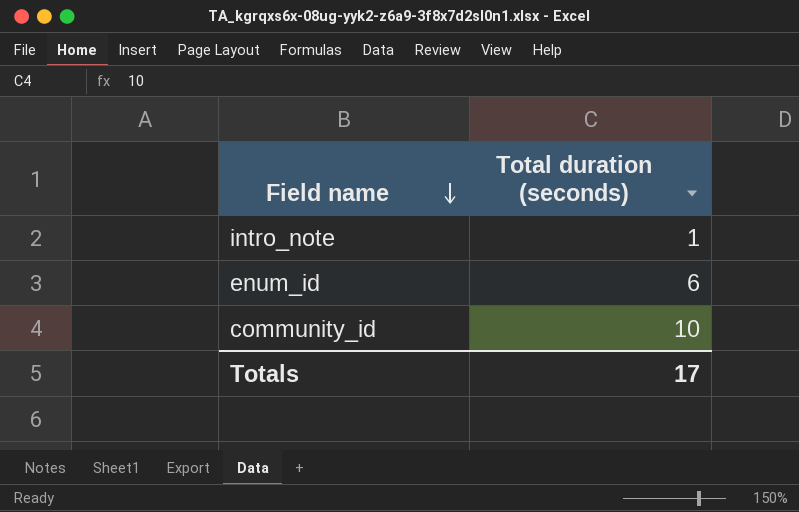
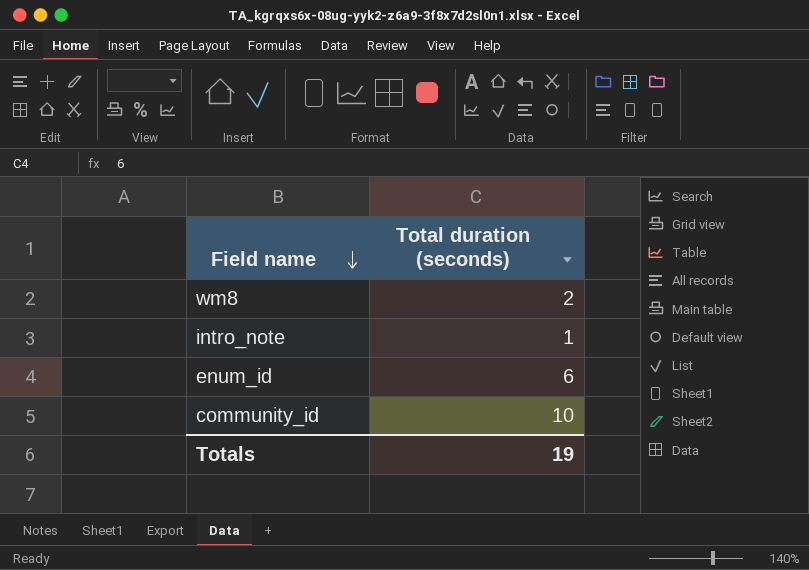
row wm8: none -> 2
Totals | Total duration (seconds): 17 -> 19

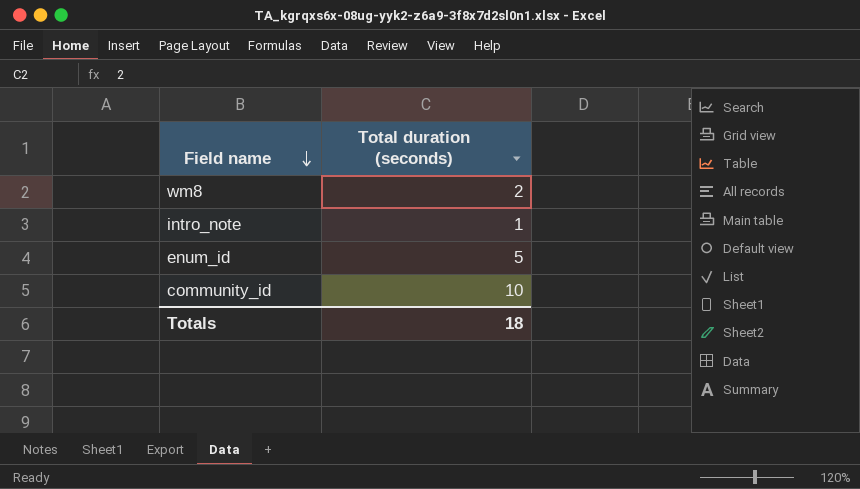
enum_id | Total duration (seconds): 6 -> 5
Totals | Total duration (seconds): 19 -> 18

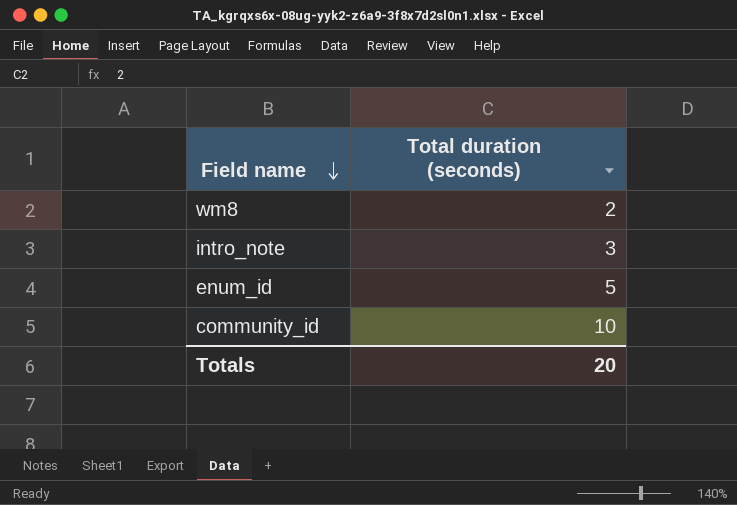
intro_note | Total duration (seconds): 1 -> 3
Totals | Total duration (seconds): 18 -> 20

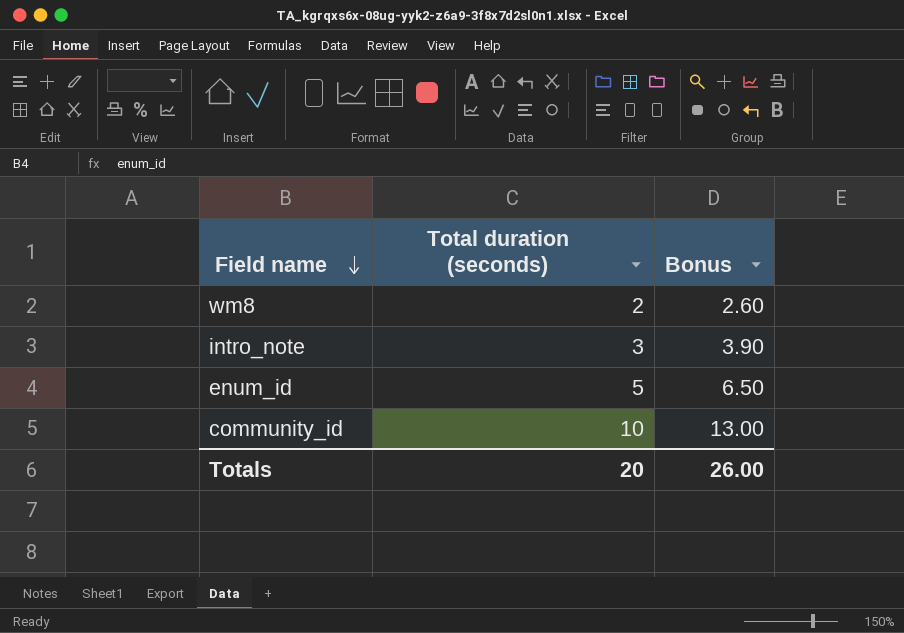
column Bonus | formula: none -> [Total duration (seconds)] * 1.3

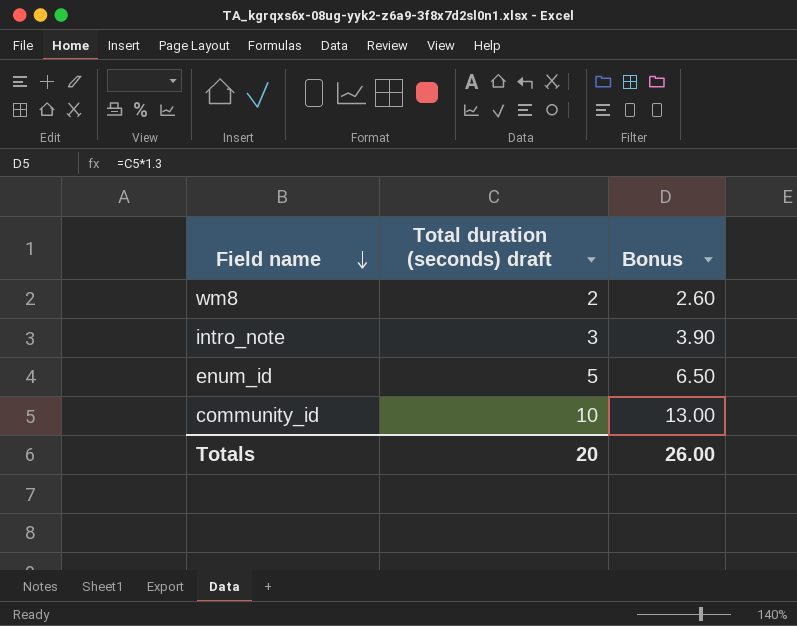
column name: Total duration (seconds) -> Total duration (seconds) draft

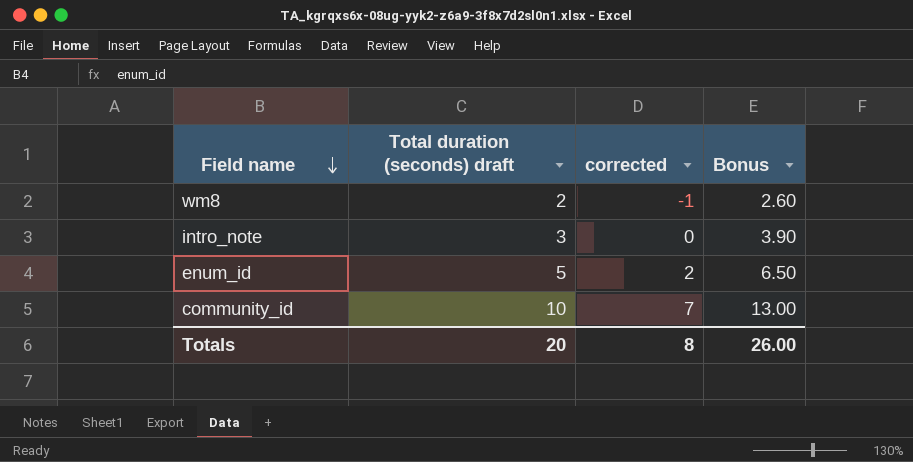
column corrected | formula: none -> [Total duration (seconds) draft] - 3

